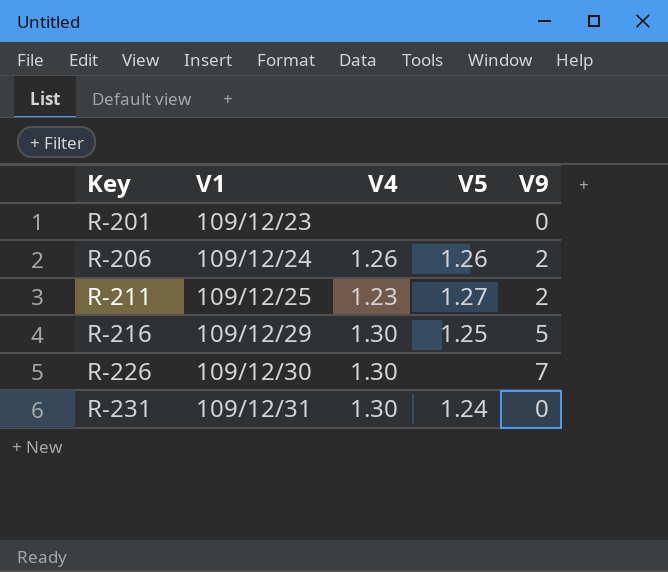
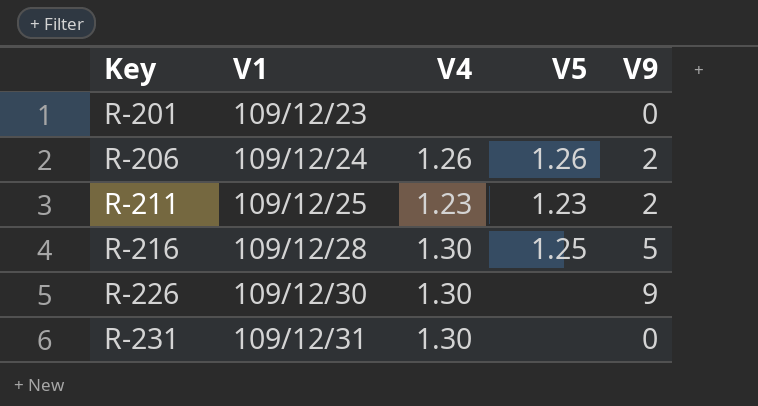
R-211 | V5: 1.27 -> 1.23
R-216 | V1: 109/12/29 -> 109/12/28
R-226 | V9: 7 -> 9
R-231 | V5: 1.24 -> none

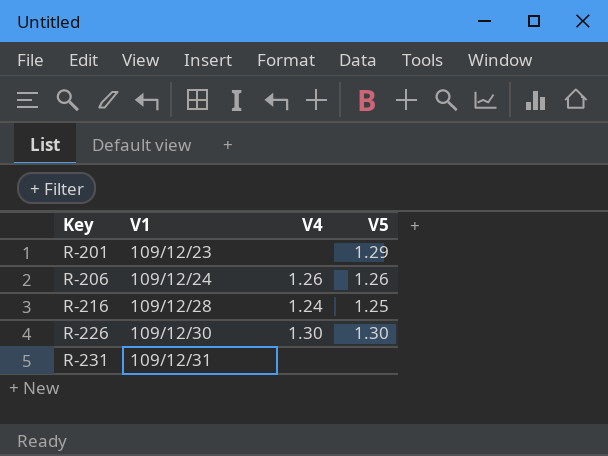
column V9 | position: 5 -> none
row R-211: 109/12/25 | 1.23 | 1.23 | 2 -> none
R-201 | V5: none -> 1.29
R-216 | V4: 1.30 -> 1.24
R-226 | V5: none -> 1.30
R-231 | V4: 1.30 -> none

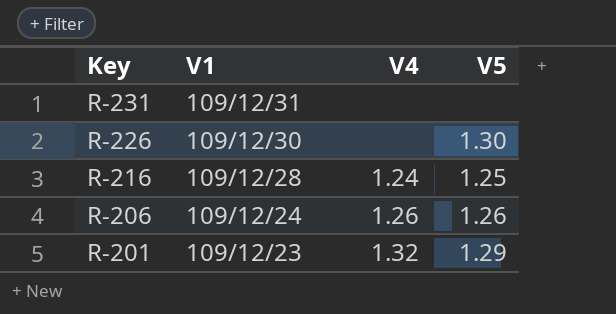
row order: Key ascending -> Key descending
R-226 | V4: 1.30 -> none
R-201 | V4: none -> 1.32

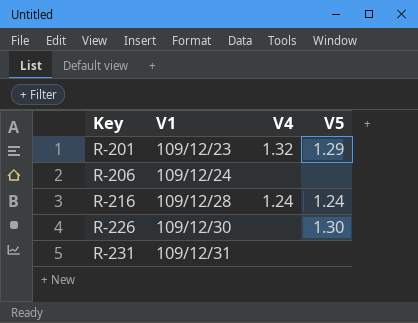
row order: Key descending -> Key ascending
R-206 | V4: 1.26 -> none
R-206 | V5: 1.26 -> none
R-216 | V5: 1.25 -> 1.24

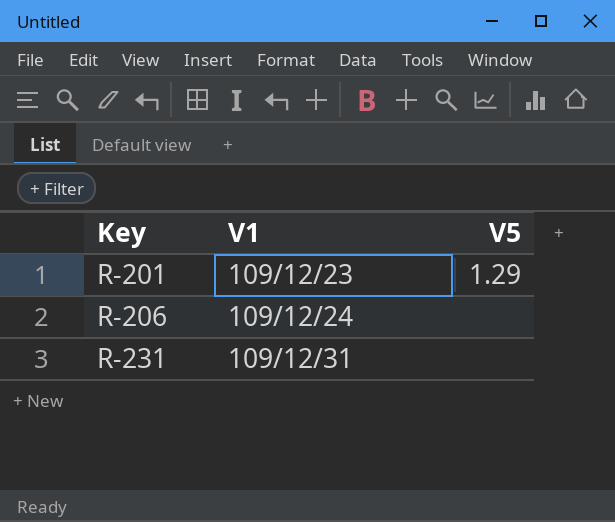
column V4 | position: 3 -> none
row R-216: 109/12/28 | 1.24 | 1.24 -> none
row R-226: 109/12/30 | none | 1.30 -> none

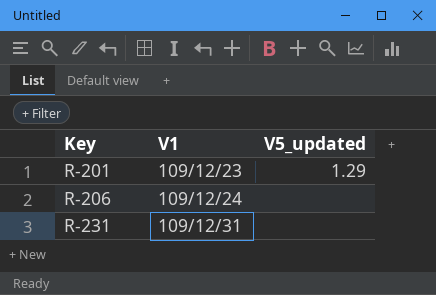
column name: V5 -> V5_updated

